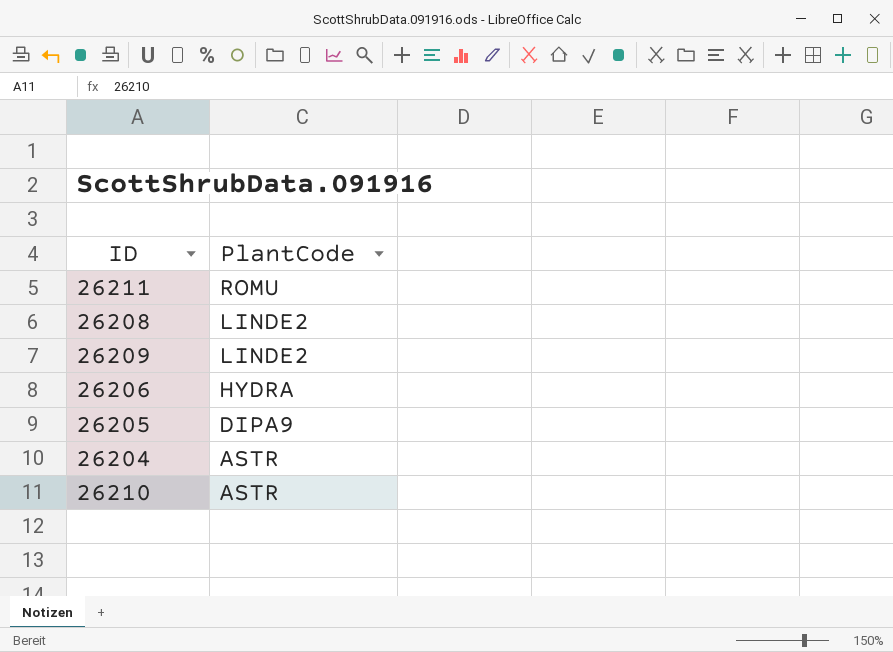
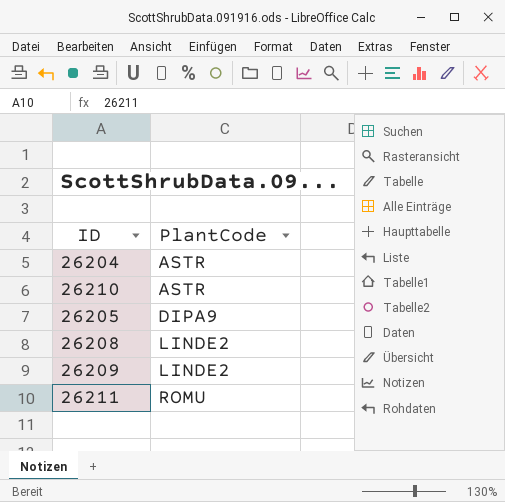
row order: PlantCode descending -> PlantCode ascending
row 26206: HYDRA -> none

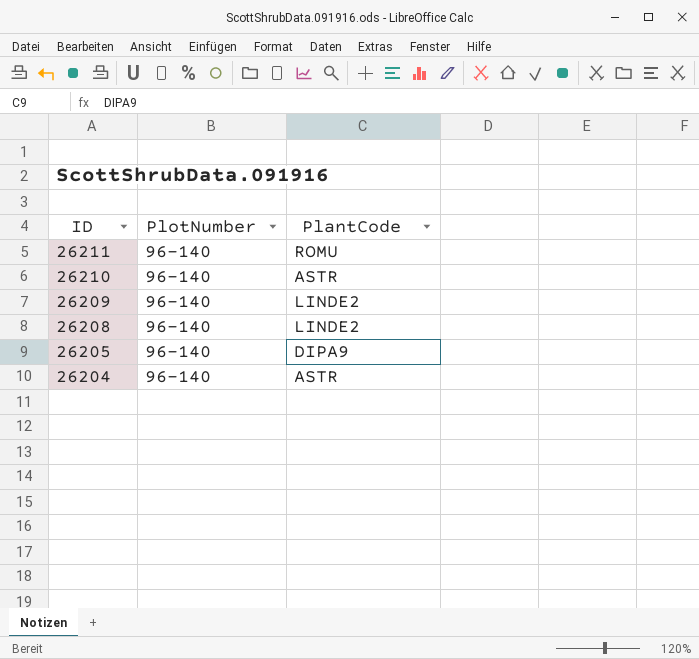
row order: PlantCode ascending -> ID descending
column PlotNumber | position: none -> 2

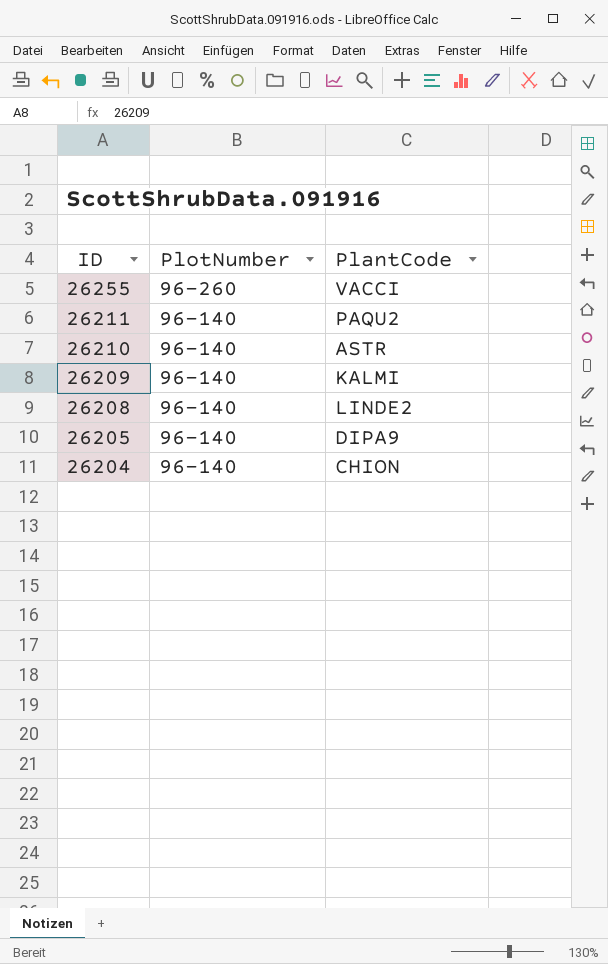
row 26255: none -> 96-260 | VACCI
26211 | PlantCode: ROMU -> PAQU2
26209 | PlantCode: LINDE2 -> KALMI
26204 | PlantCode: ASTR -> CHION

